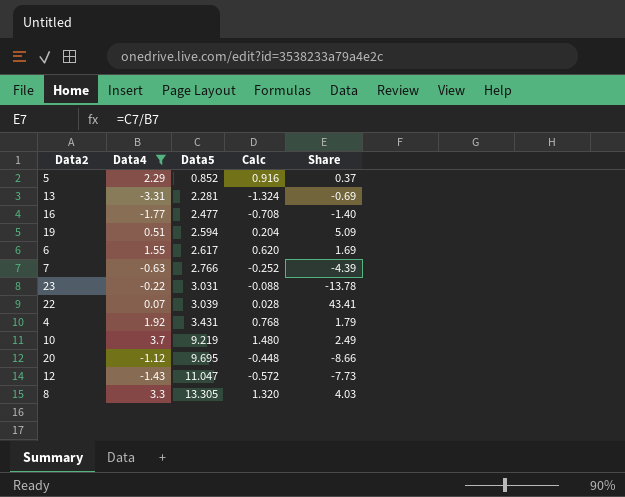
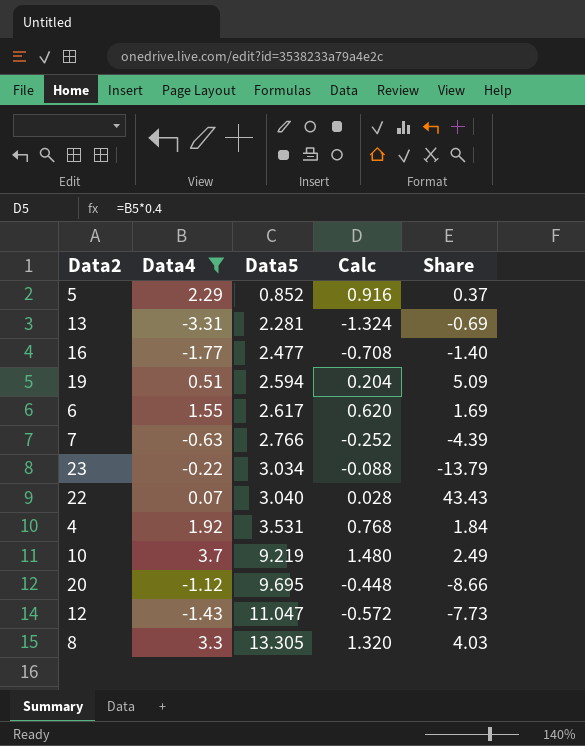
23 | Data5: 3.031 -> 3.034
23 | Share: -13.78 -> -13.79
22 | Data5: 3.039 -> 3.040
22 | Share: 43.41 -> 43.43
4 | Data5: 3.431 -> 3.531
4 | Share: 1.79 -> 1.84

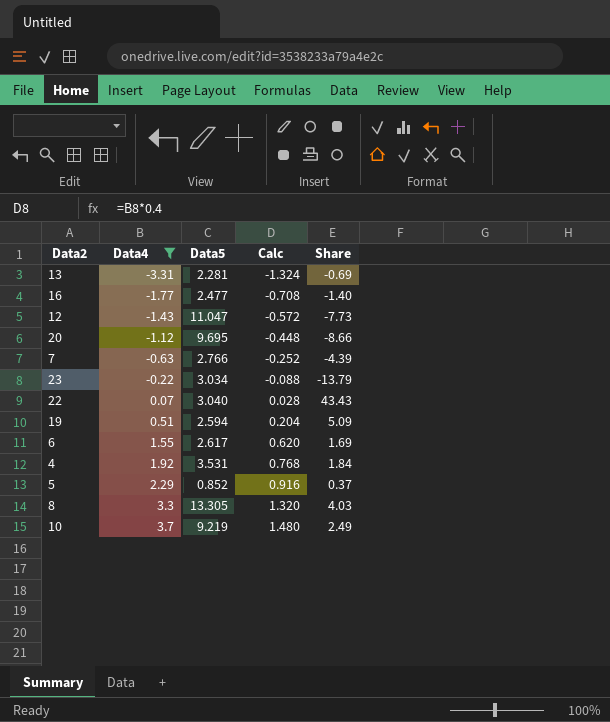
row order: Data5 ascending -> Data4 ascending

